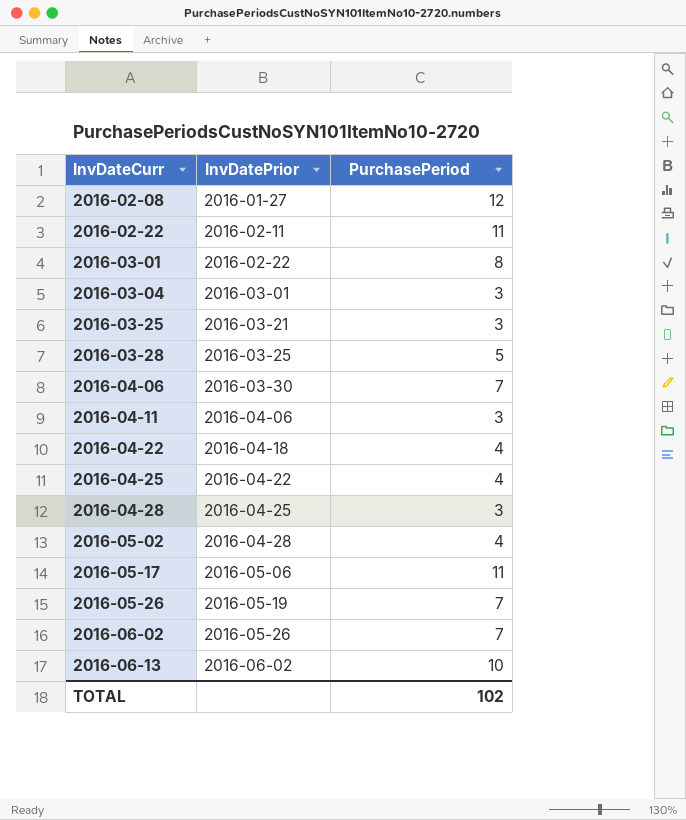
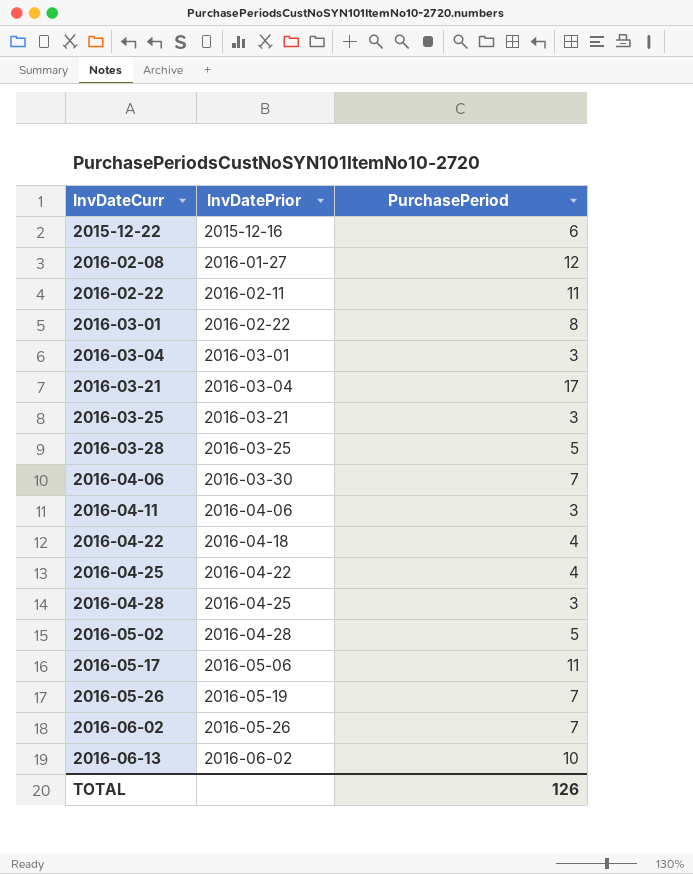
row 2015-12-22: none -> 2015-12-16 | 6
row 2016-03-21: none -> 2016-03-04 | 17
2016-05-02 | PurchasePeriod: 4 -> 5
TOTAL | PurchasePeriod: 102 -> 126

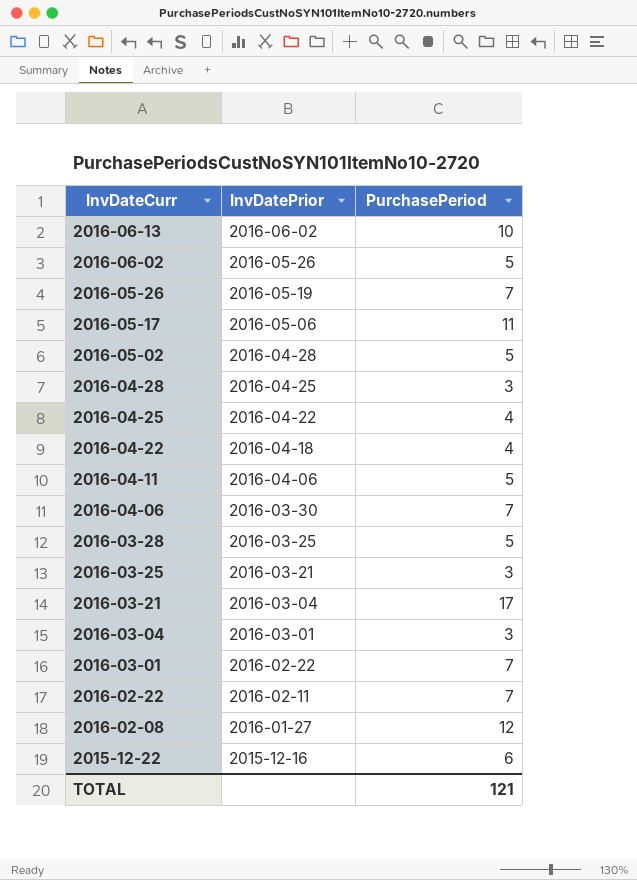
row order: InvDateCurr ascending -> InvDateCurr descending
2016-06-02 | PurchasePeriod: 7 -> 5
2016-04-11 | PurchasePeriod: 3 -> 5
2016-03-01 | PurchasePeriod: 8 -> 7
2016-02-22 | PurchasePeriod: 11 -> 7
TOTAL | PurchasePeriod: 126 -> 121

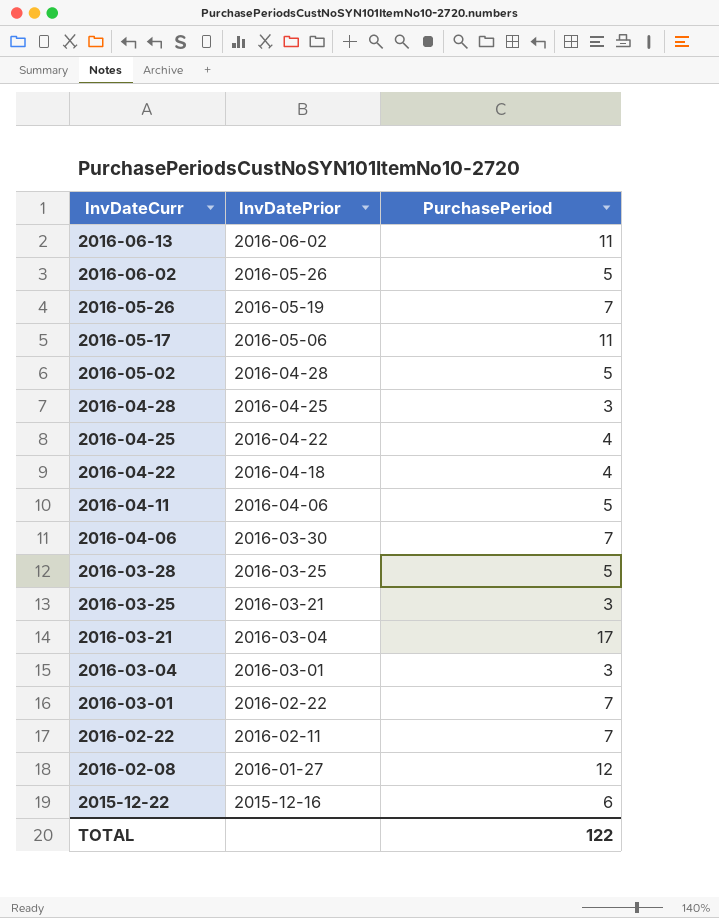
2016-06-13 | PurchasePeriod: 10 -> 11
TOTAL | PurchasePeriod: 121 -> 122

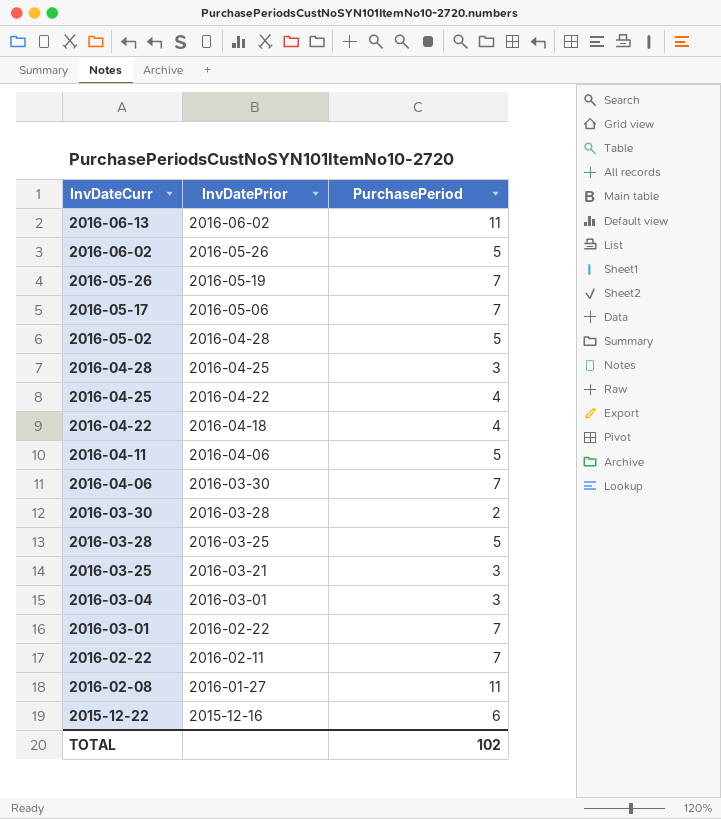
row 2016-03-21: 2016-03-04 | 17 -> none
2016-05-17 | PurchasePeriod: 11 -> 7
row 2016-03-30: none -> 2016-03-28 | 2
2016-02-08 | PurchasePeriod: 12 -> 11
TOTAL | PurchasePeriod: 122 -> 102

